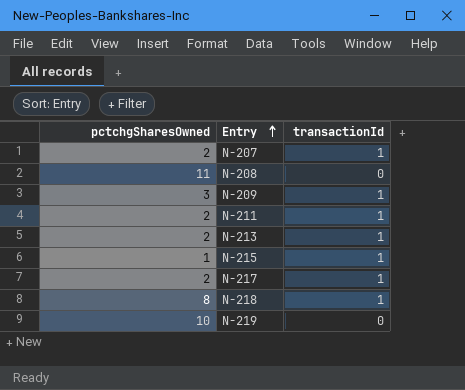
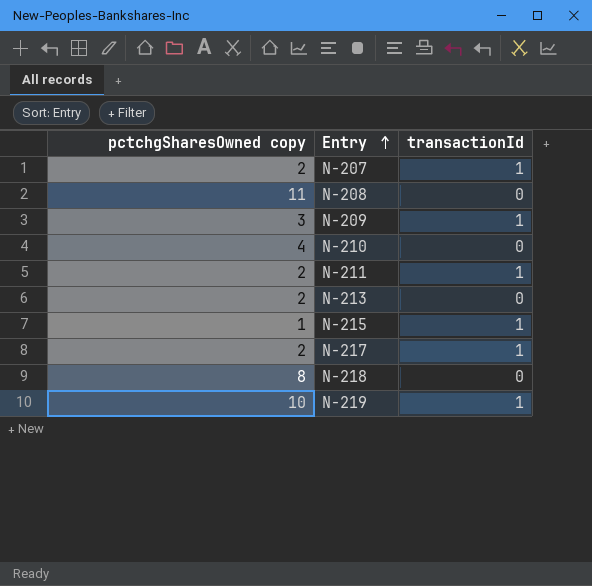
column name: pctchgSharesOwned -> pctchgSharesOwned copy
row N-210: none -> 4 | 0
N-213 | transactionId: 1 -> 0
N-218 | transactionId: 1 -> 0
N-219 | transactionId: 0 -> 1

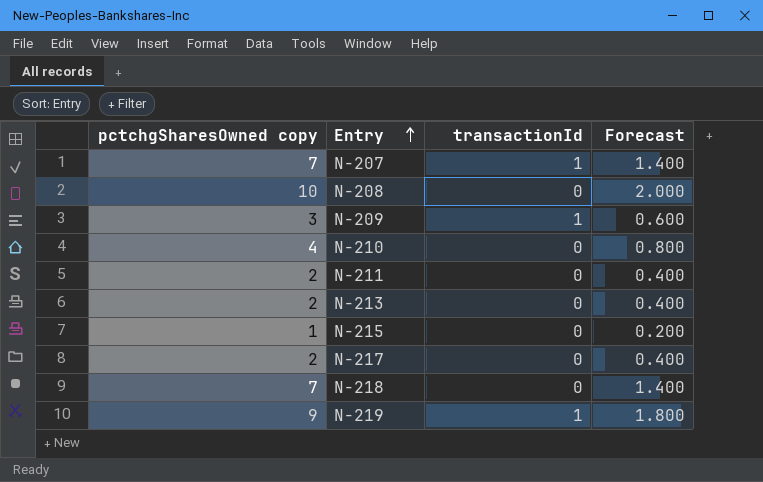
column Forecast | formula: none -> [pctchgSharesOwned copy] * 0.2
N-207 | pctchgSharesOwned copy: 2 -> 7
N-208 | pctchgSharesOwned copy: 11 -> 10
N-211 | transactionId: 1 -> 0
N-215 | transactionId: 1 -> 0
N-217 | transactionId: 1 -> 0
N-218 | pctchgSharesOwned copy: 8 -> 7
N-219 | pctchgSharesOwned copy: 10 -> 9

